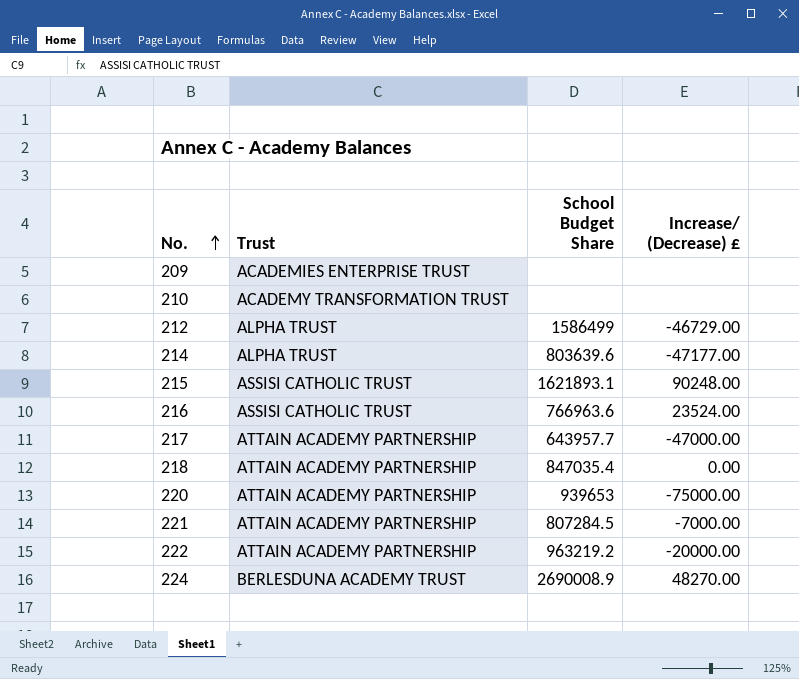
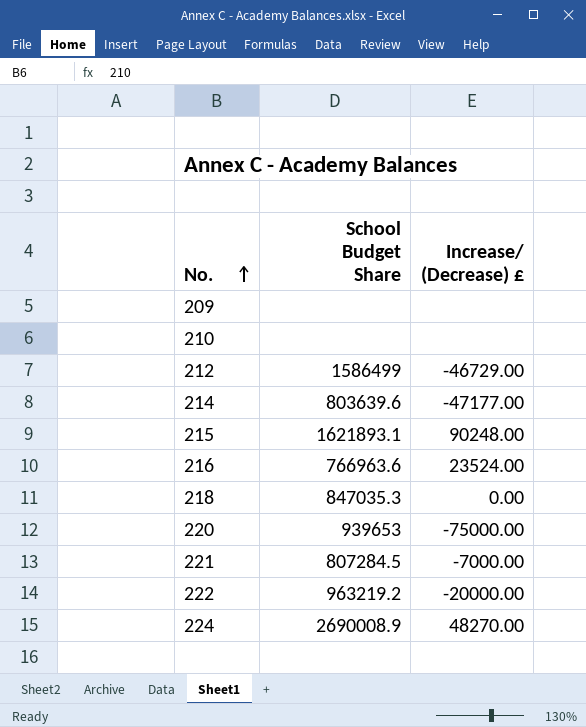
column Trust | position: 2 -> none
row 217: ATTAIN ACADEMY PARTNERSHIP | 643957.7 | -47000.00 -> none
218 | School Budget Share: 847035.4 -> 847035.3

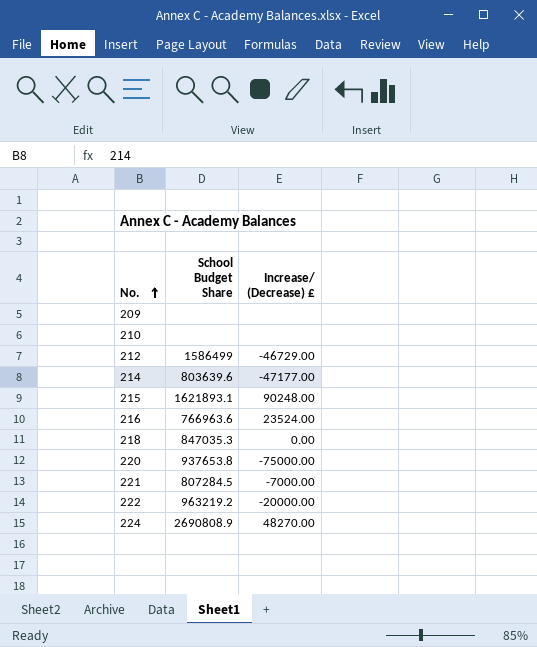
220 | School Budget Share: 939653 -> 937653.8
224 | School Budget Share: 2690008.9 -> 2690808.9

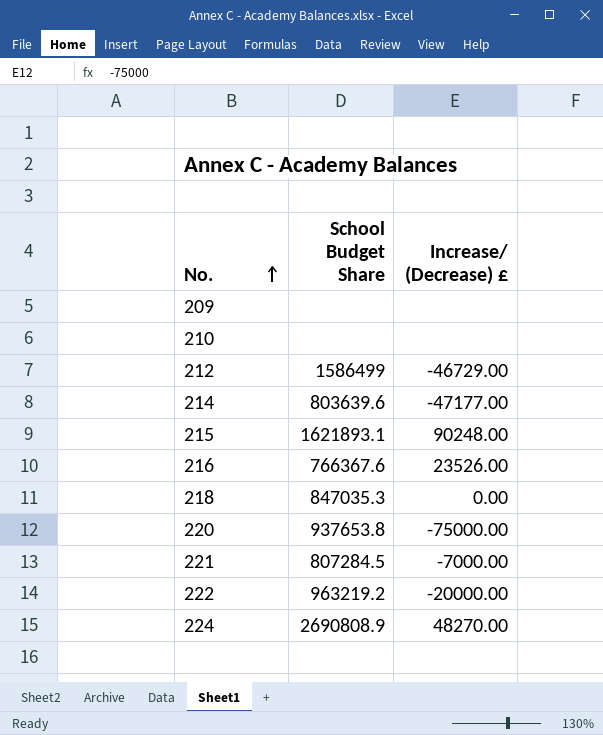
216 | School Budget Share: 766963.6 -> 766367.6
216 | Increase/ (Decrease) £: 23524.00 -> 23526.00

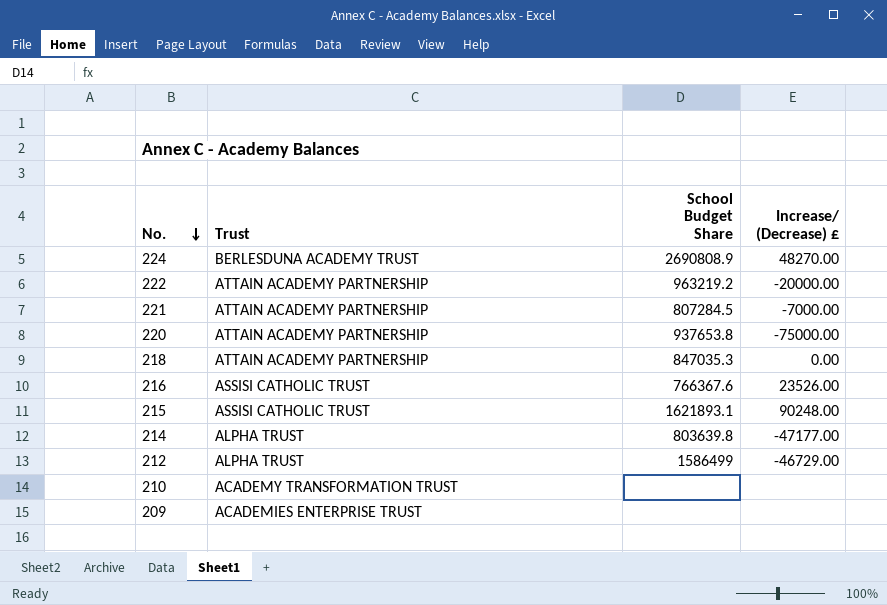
row order: No. ascending -> No. descending
column Trust | position: none -> 2
214 | School Budget Share: 803639.6 -> 803639.8

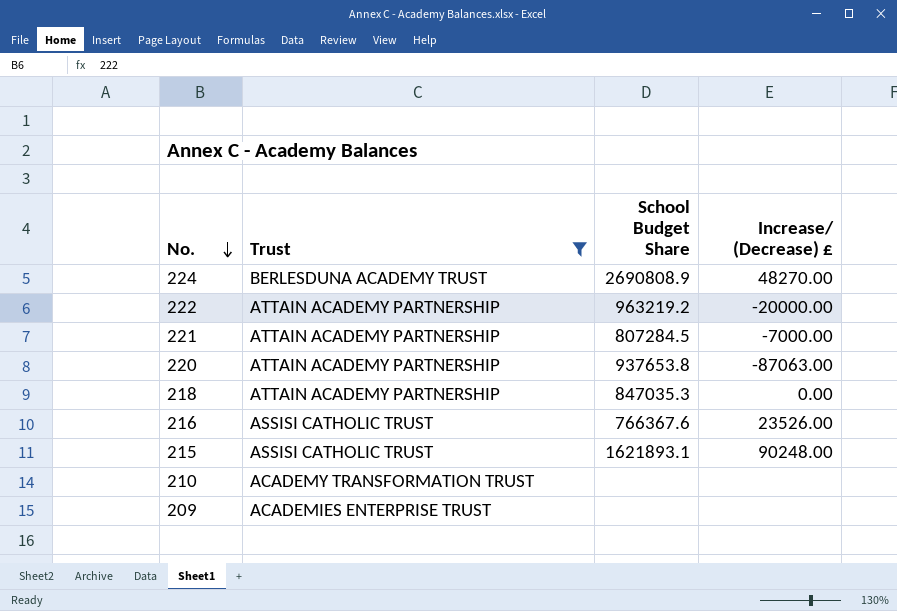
filter: none -> Trust != ALPHA TRUST
220 | Increase/ (Decrease) £: -75000.00 -> -87063.00

